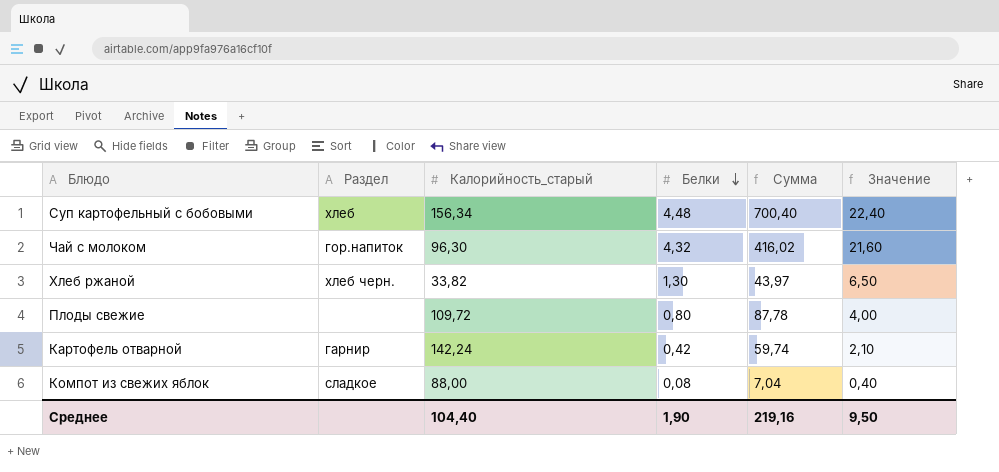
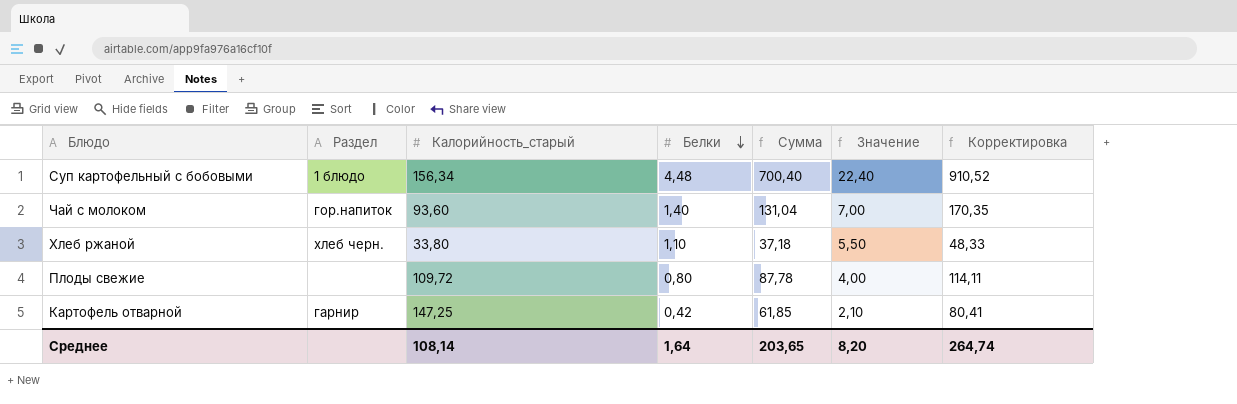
column Корректировка | formula: none -> [Сумма] * 1,3
row Компот из свежих яблок: сладкое | 88,00 | 0,08 | 7,04 | 0,40 -> none
Суп картофельный с бобовыми | Раздел: хлеб -> 1 блюдо
Чай с молоком | Калорийность_старый: 96,30 -> 93,60
Чай с молоком | Белки: 4,32 -> 1,40
Чай с молоком | Сумма: 416,02 -> 131,04
Чай с молоком | Значение: 21,60 -> 7,00
Хлеб ржаной | Калорийность_старый: 33,82 -> 33,80
Хлеб ржаной | Белки: 1,30 -> 1,10
Хлеб ржаной | Сумма: 43,97 -> 37,18
Хлеб ржаной | Значение: 6,50 -> 5,50
Картофель отварной | Калорийность_старый: 142,24 -> 147,25
Картофель отварной | Сумма: 59,74 -> 61,85
Среднее | Калорийность_старый: 104,40 -> 108,14
Среднее | Белки: 1,90 -> 1,64
Среднее | Сумма: 219,16 -> 203,65
Среднее | Значение: 9,50 -> 8,20

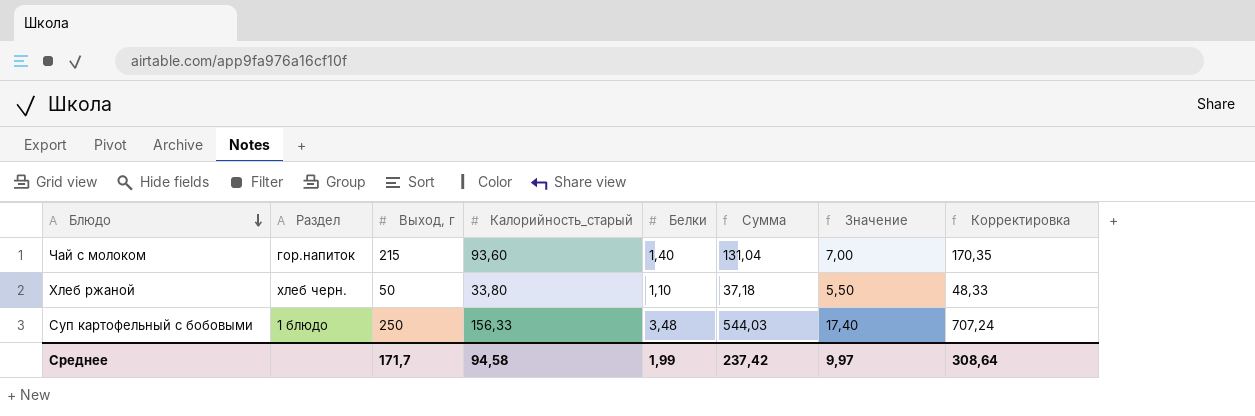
row order: Белки descending -> Блюдо descending
column Выход, г | position: none -> 3
row Плоды свежие: none | 109,72 | 0,80 | 87,78 | 4,00 | 114,11 -> none
row Картофель отварной: гарнир | 147,25 | 0,42 | 61,85 | 2,10 | 80,41 -> none
Суп картофельный с бобовыми | Калорийность_старый: 156,34 -> 156,33
Суп картофельный с бобовыми | Белки: 4,48 -> 3,48
Суп картофельный с бобовыми | Сумма: 700,40 -> 544,03
Суп картофельный с бобовыми | Значение: 22,40 -> 17,40
Суп картофельный с бобовыми | Корректировка: 910,52 -> 707,24
Среднее | Калорийность_старый: 108,14 -> 94,58
Среднее | Белки: 1,64 -> 1,99
Среднее | Сумма: 203,65 -> 237,42
Среднее | Значение: 8,20 -> 9,97
Среднее | Корректировка: 264,74 -> 308,64

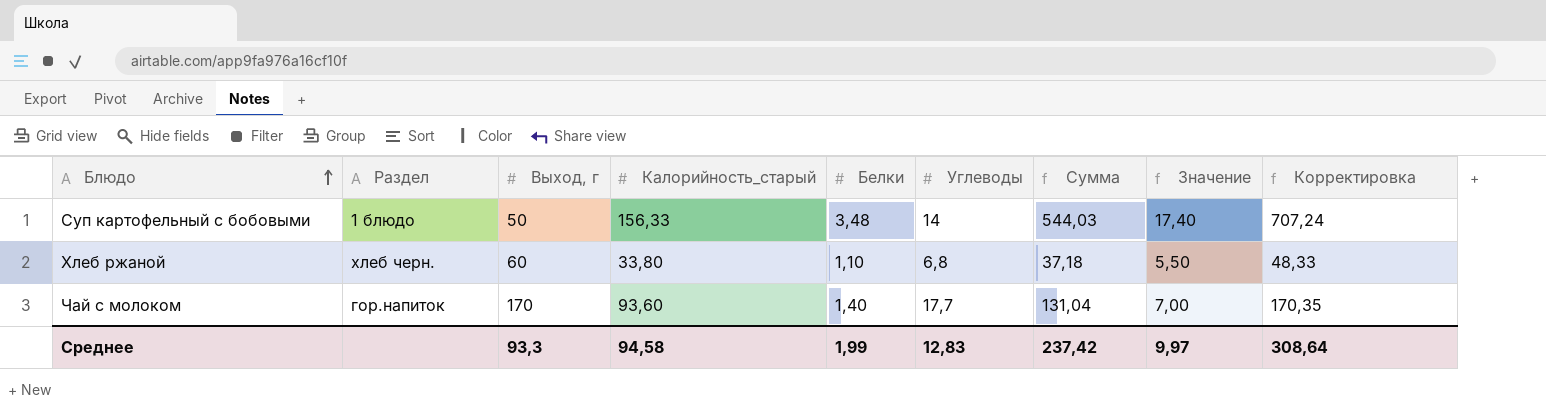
row order: Блюдо descending -> Блюдо ascending
column Углеводы | position: none -> 6
Суп картофельный с бобовыми | Выход, г: 250 -> 50
Хлеб ржаной | Выход, г: 50 -> 60
Чай с молоком | Выход, г: 215 -> 170
Среднее | Выход, г: 171,7 -> 93,3

